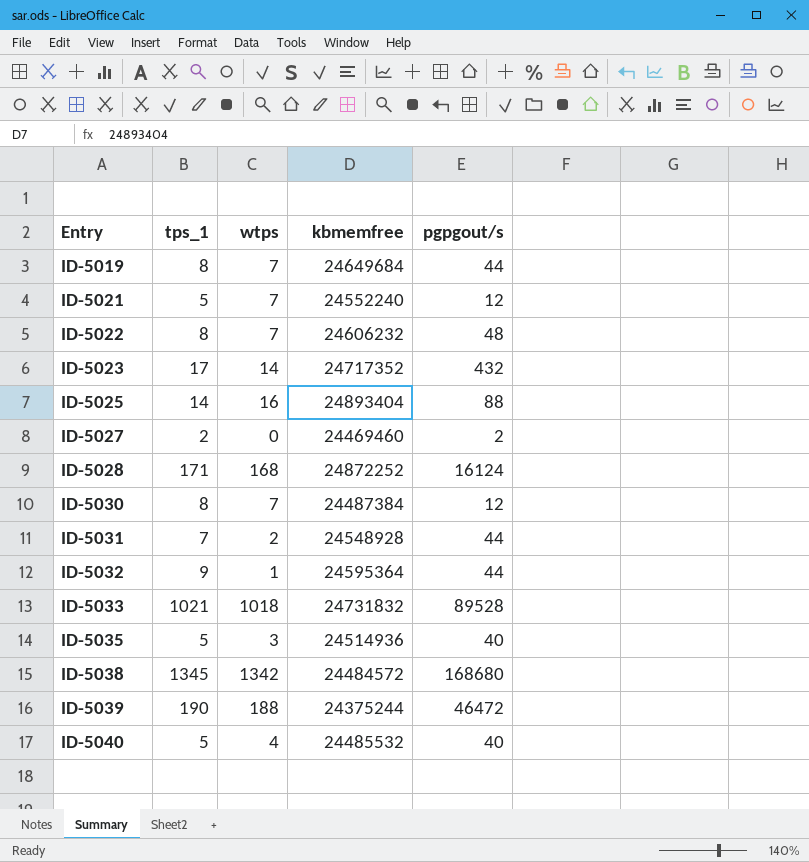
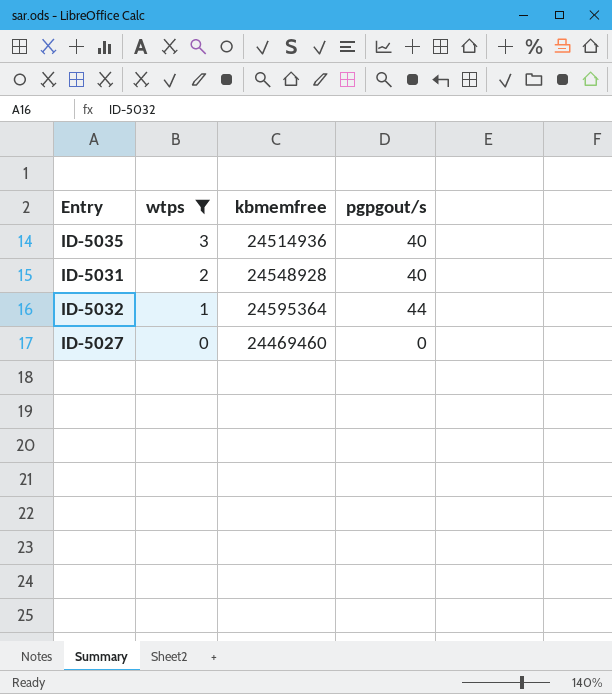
filter: none -> wtps <= 3
row order: Entry ascending -> wtps descending
column tps_1 | position: 2 -> none
ID-5031 | pgpgout/s: 44 -> 40
ID-5027 | pgpgout/s: 2 -> 0

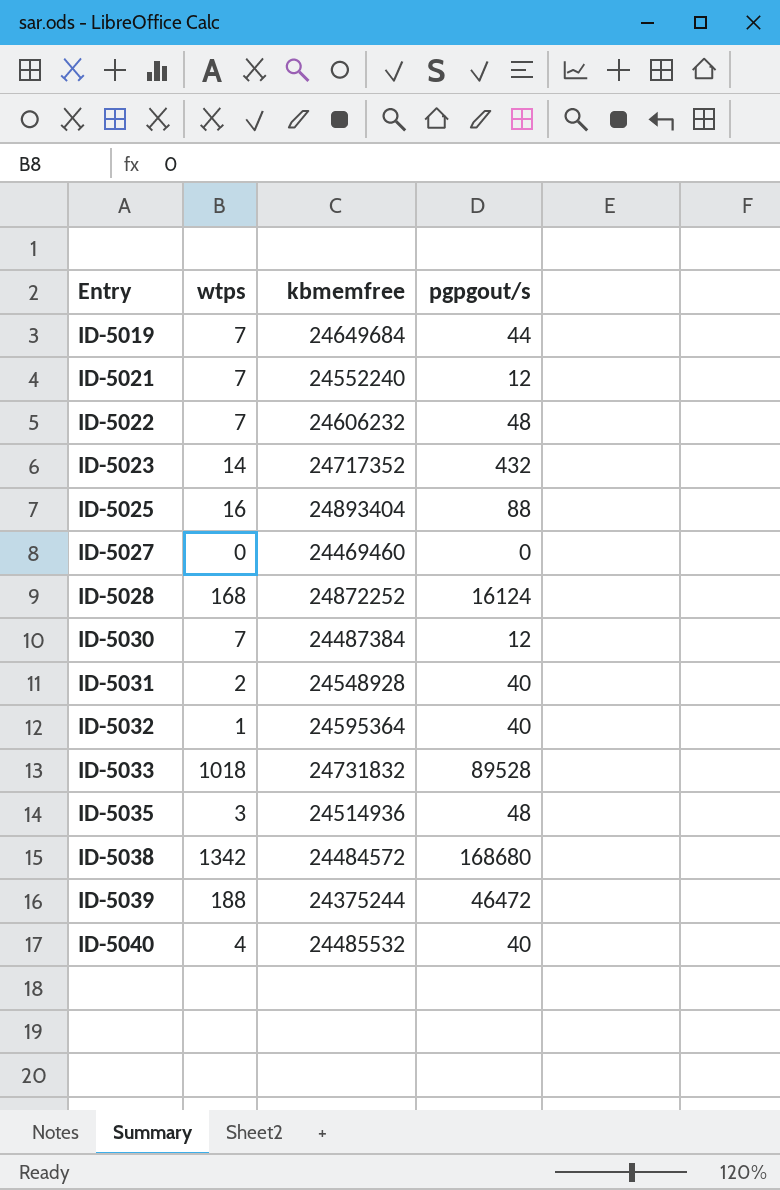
filter: wtps <= 3 -> none
row order: wtps descending -> Entry ascending
ID-5032 | pgpgout/s: 44 -> 40
ID-5035 | pgpgout/s: 40 -> 48

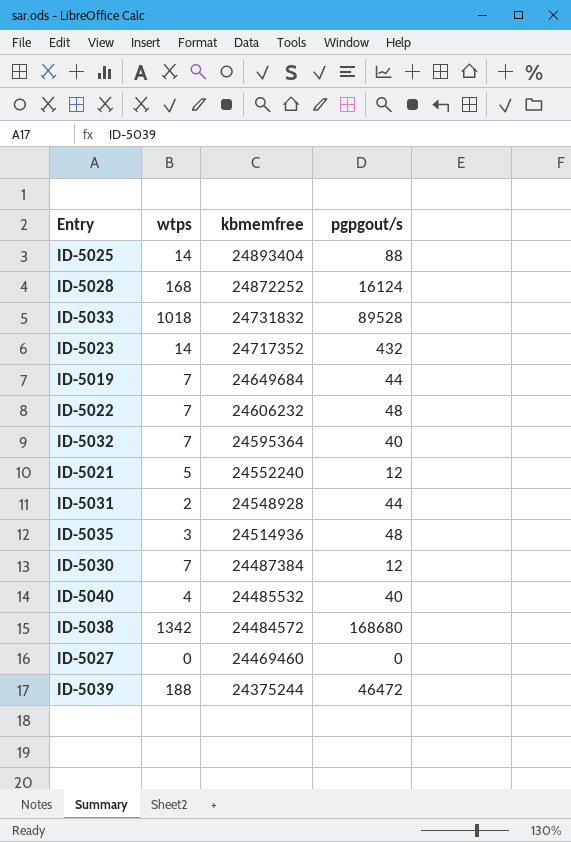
row order: Entry ascending -> kbmemfree descending
ID-5025 | wtps: 16 -> 14
ID-5032 | wtps: 1 -> 7
ID-5021 | wtps: 7 -> 5
ID-5031 | pgpgout/s: 40 -> 44

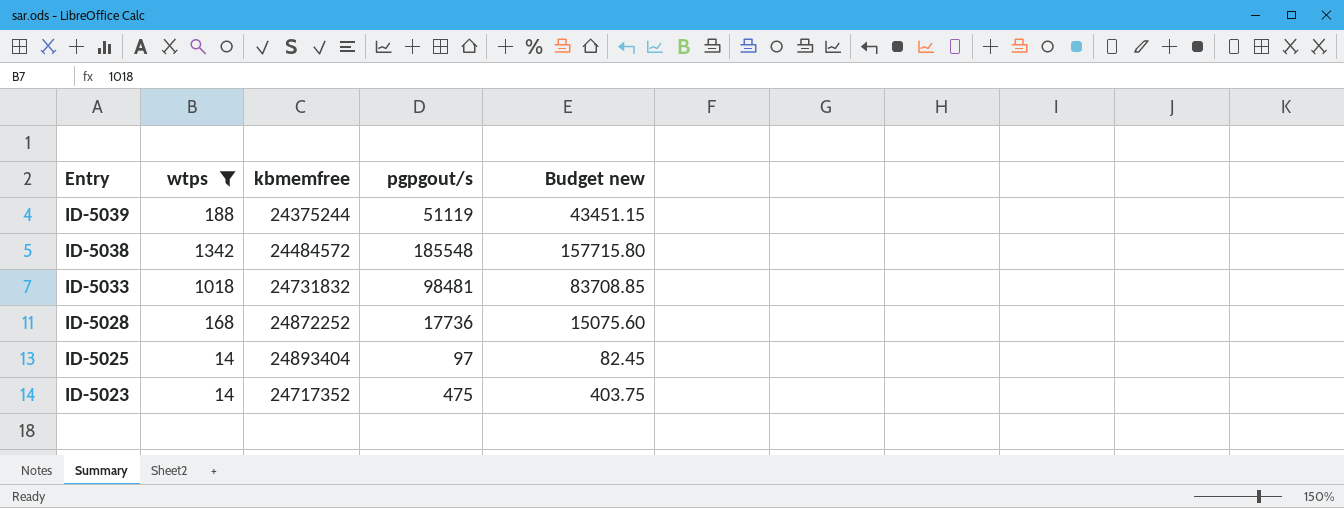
filter: none -> wtps >= 14
row order: kbmemfree descending -> Entry descending
column Budget new | formula: none -> [pgpgout/s] * 0.85
ID-5039 | pgpgout/s: 46472 -> 51119
ID-5038 | pgpgout/s: 168680 -> 185548
ID-5033 | pgpgout/s: 89528 -> 98481
ID-5028 | pgpgout/s: 16124 -> 17736
ID-5025 | pgpgout/s: 88 -> 97
ID-5023 | pgpgout/s: 432 -> 475

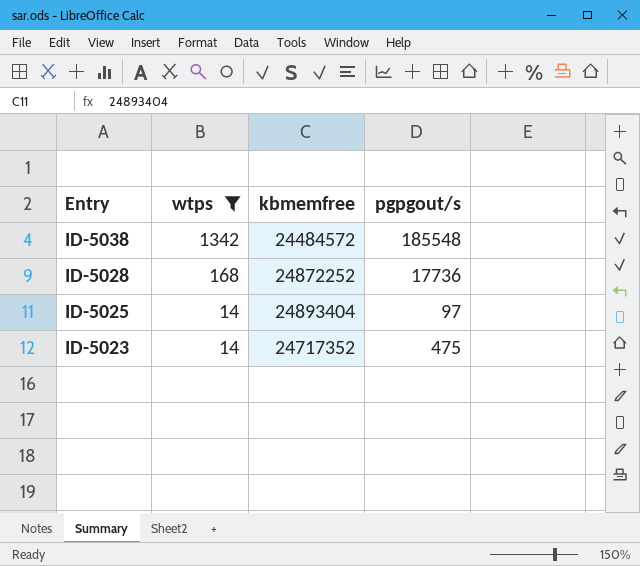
column Budget new | formula: [pgpgout/s] * 0.85 -> none
row ID-5039: 188 | 24375244 | 51119 | 43451.15 -> none
row ID-5033: 1018 | 24731832 | 98481 | 83708.85 -> none

